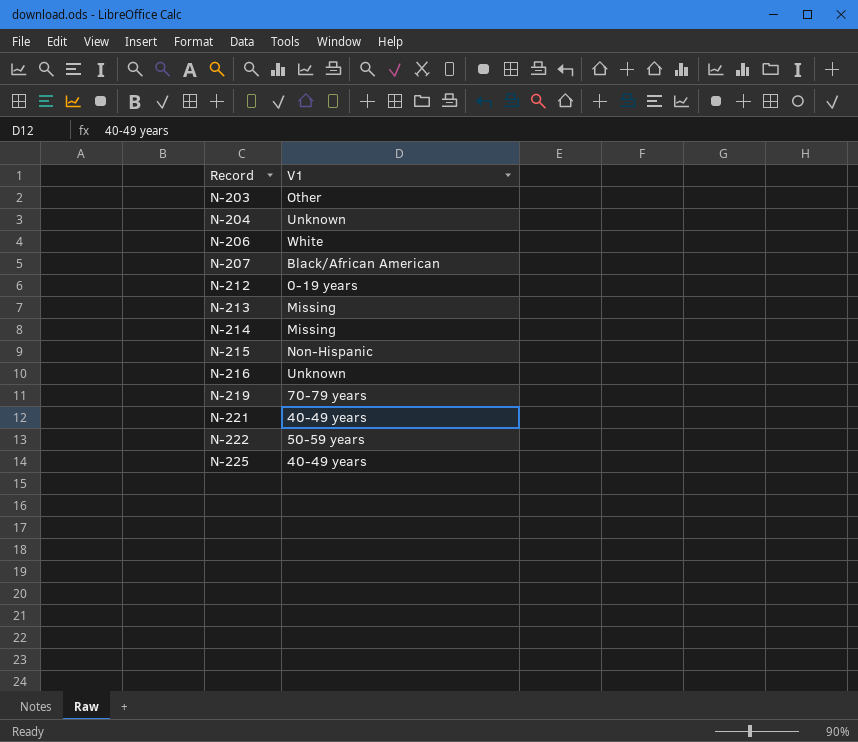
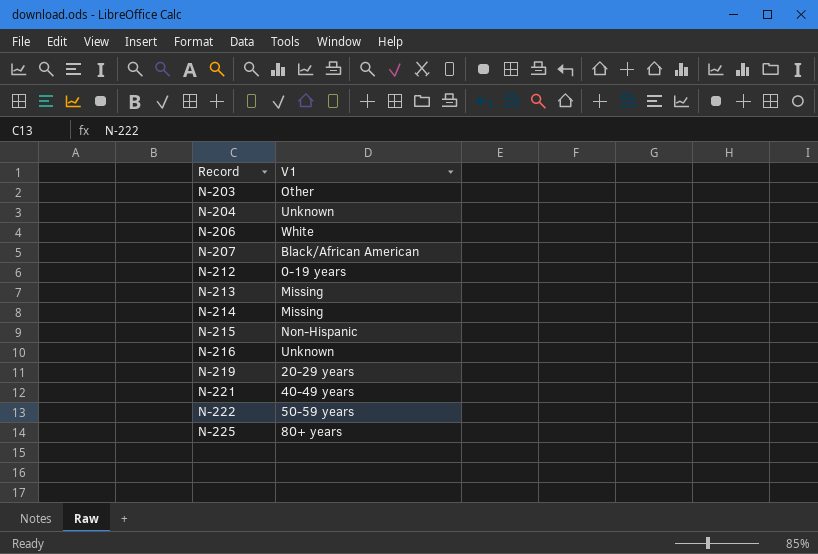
N-219 | V1: 70-79 years -> 20-29 years
N-225 | V1: 40-49 years -> 80+ years

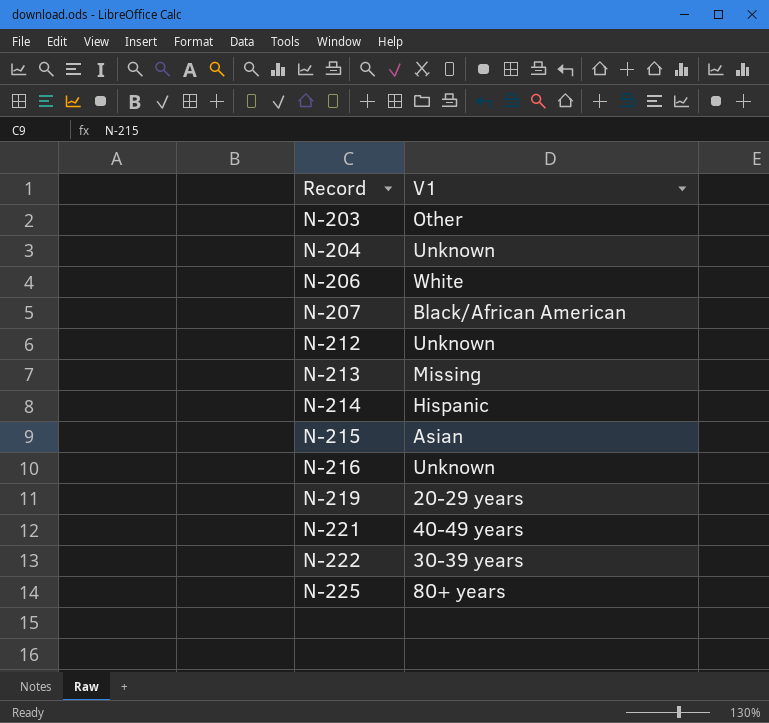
N-212 | V1: 0-19 years -> Unknown
N-214 | V1: Missing -> Hispanic
N-215 | V1: Non-Hispanic -> Asian
N-222 | V1: 50-59 years -> 30-39 years

